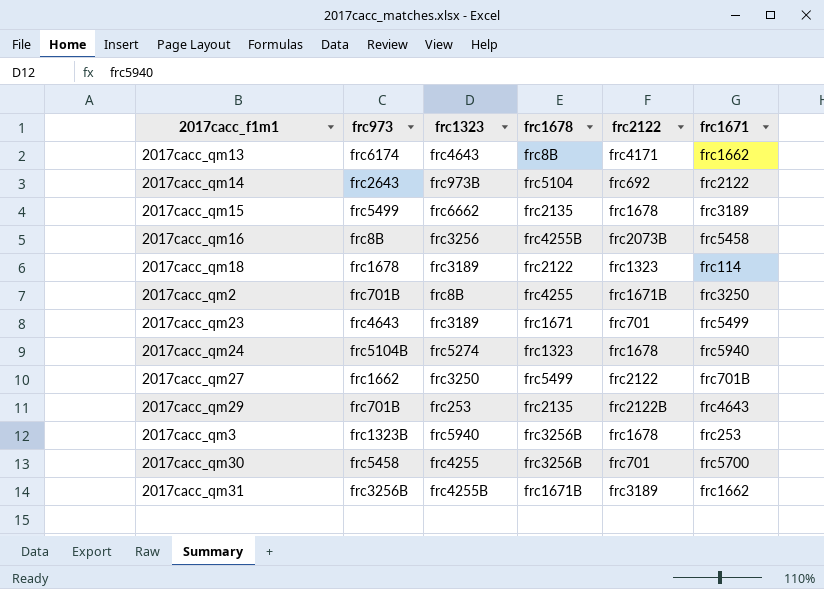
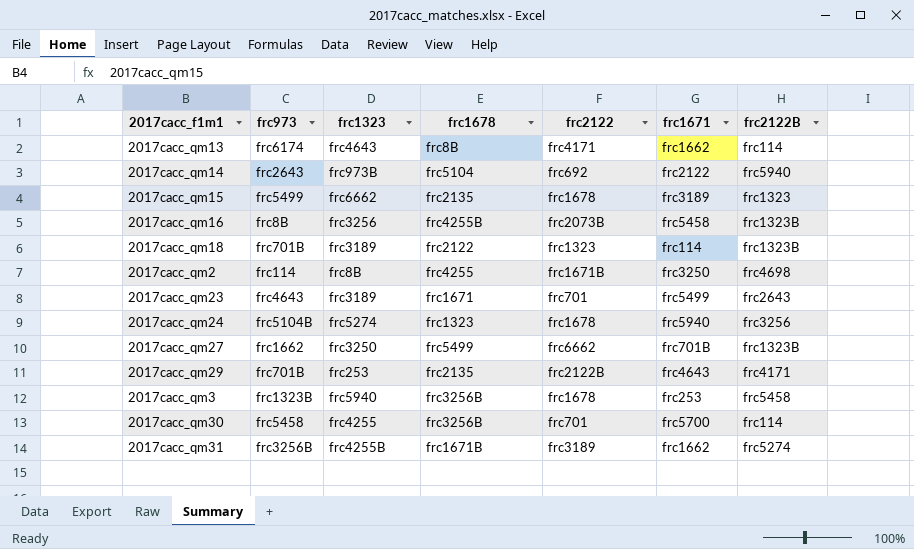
column frc2122B | position: none -> 7
2017cacc_qm18 | frc973: frc1678 -> frc701B
2017cacc_qm2 | frc973: frc701B -> frc114
2017cacc_qm27 | frc2122: frc2122 -> frc6662

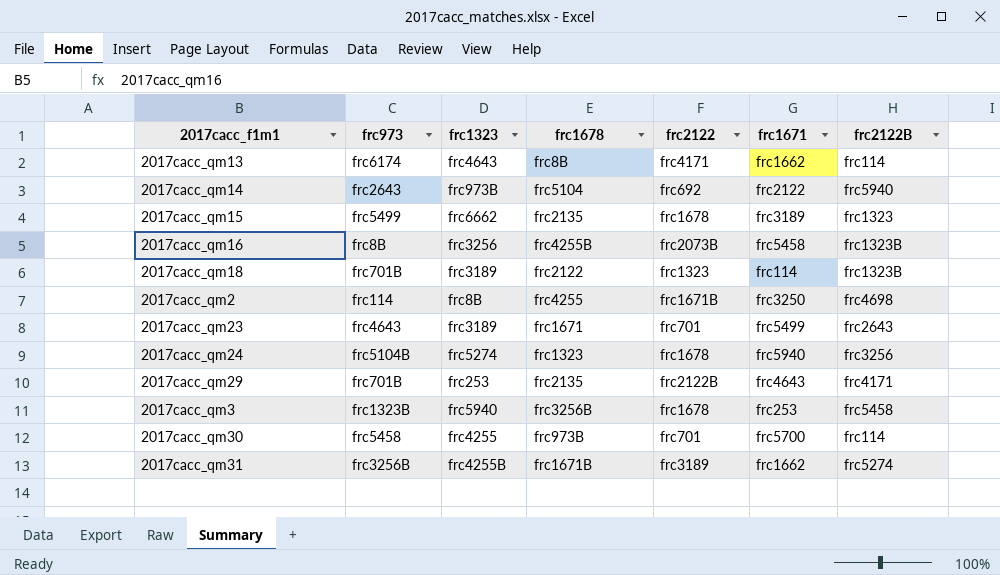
row 2017cacc_qm27: frc1662 | frc3250 | frc5499 | frc6662 | frc701B | frc1323B -> none
2017cacc_qm30 | frc1678: frc3256B -> frc973B

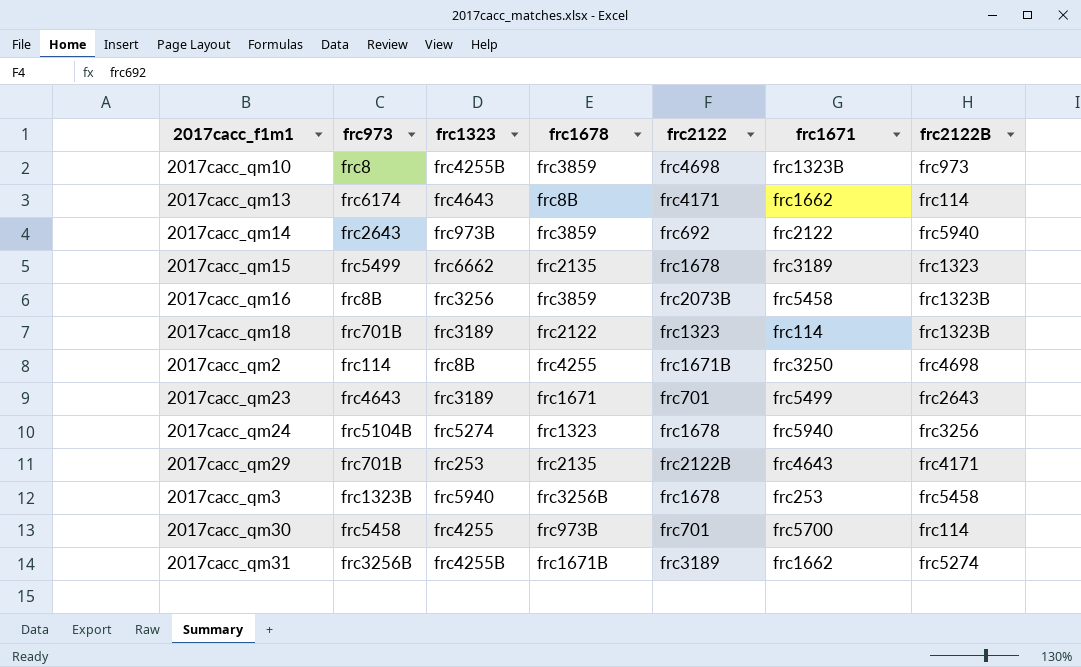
row 2017cacc_qm10: none -> frc8 | frc4255B | frc3859 | frc4698 | frc1323B | frc973
2017cacc_qm14 | frc1678: frc5104 -> frc3859
2017cacc_qm16 | frc1678: frc4255B -> frc3859

